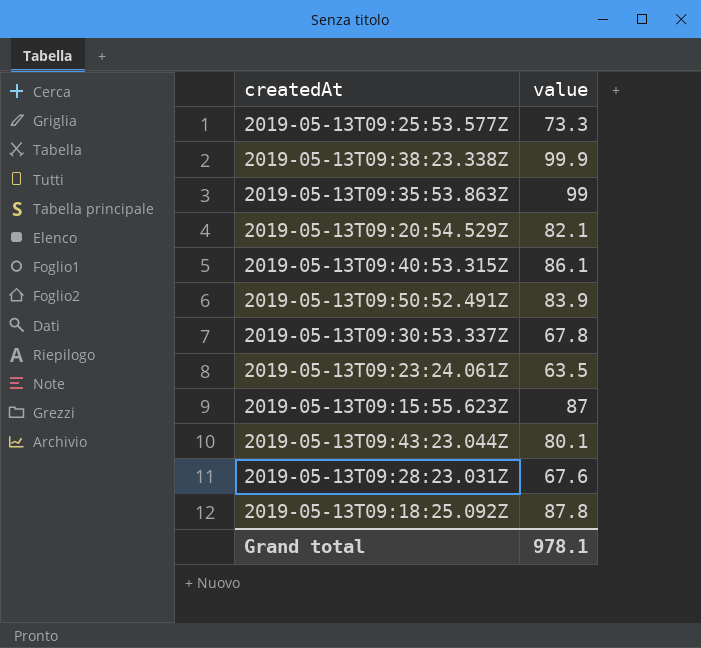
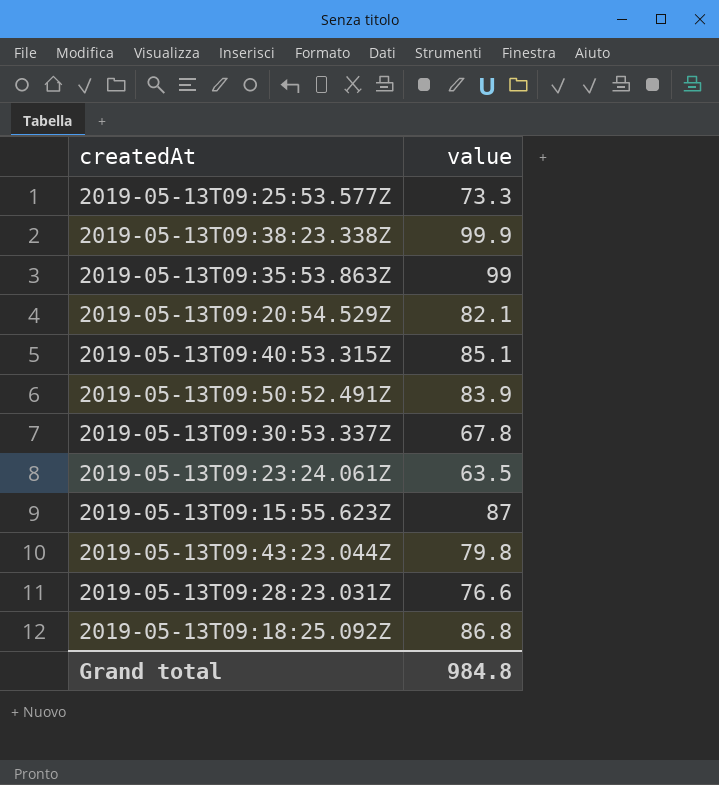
2019-05-13T09:40:53.315Z | value: 86.1 -> 85.1
2019-05-13T09:43:23.044Z | value: 80.1 -> 79.8
2019-05-13T09:28:23.031Z | value: 67.6 -> 76.6
2019-05-13T09:18:25.092Z | value: 87.8 -> 86.8
Grand total | value: 978.1 -> 984.8

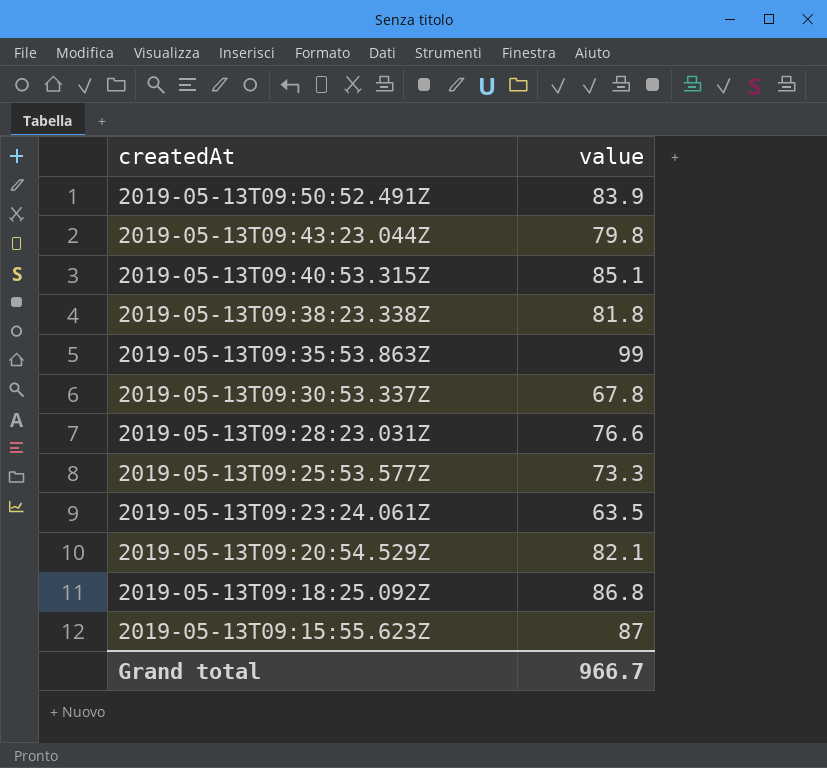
row order: none -> createdAt descending
2019-05-13T09:38:23.338Z | value: 99.9 -> 81.8
Grand total | value: 984.8 -> 966.7

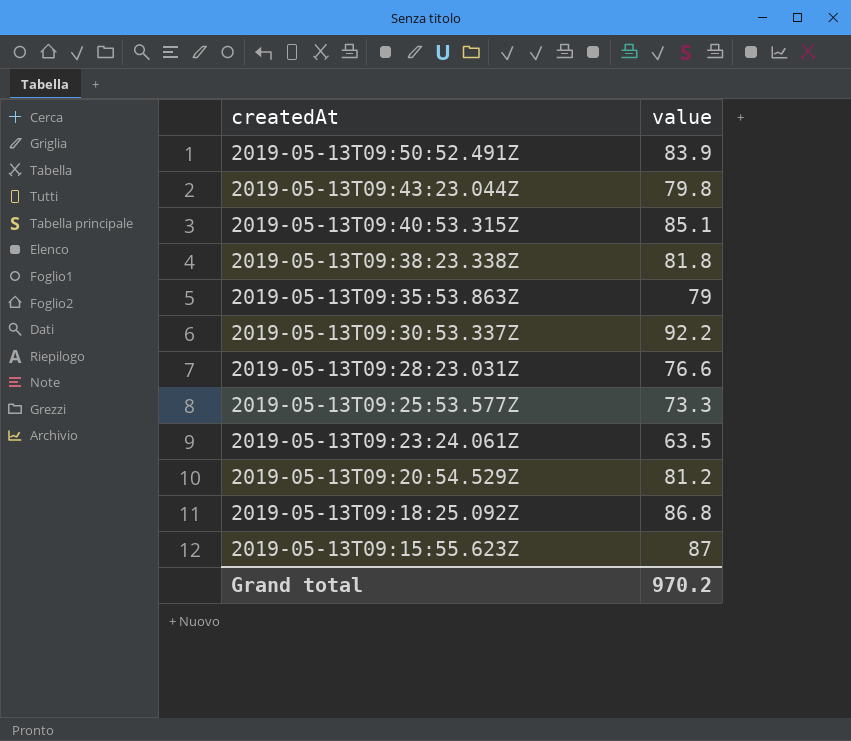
2019-05-13T09:35:53.863Z | value: 99 -> 79
2019-05-13T09:30:53.337Z | value: 67.8 -> 92.2
2019-05-13T09:20:54.529Z | value: 82.1 -> 81.2
Grand total | value: 966.7 -> 970.2

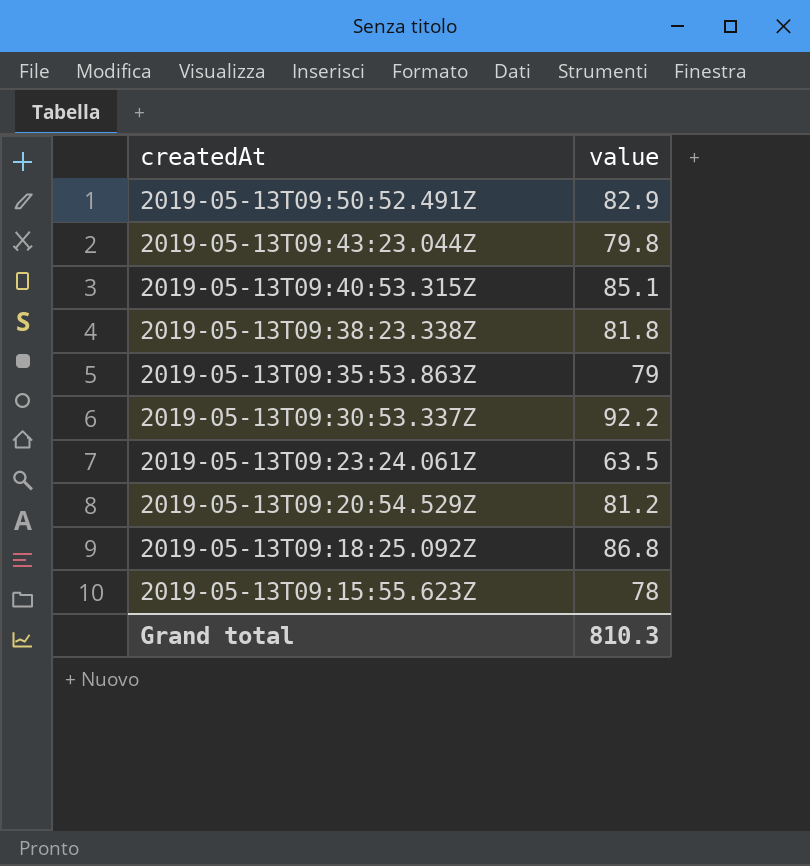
row 2019-05-13T09:28:23.031Z: 76.6 -> none
row 2019-05-13T09:25:53.577Z: 73.3 -> none
2019-05-13T09:50:52.491Z | value: 83.9 -> 82.9
2019-05-13T09:15:55.623Z | value: 87 -> 78
Grand total | value: 970.2 -> 810.3

